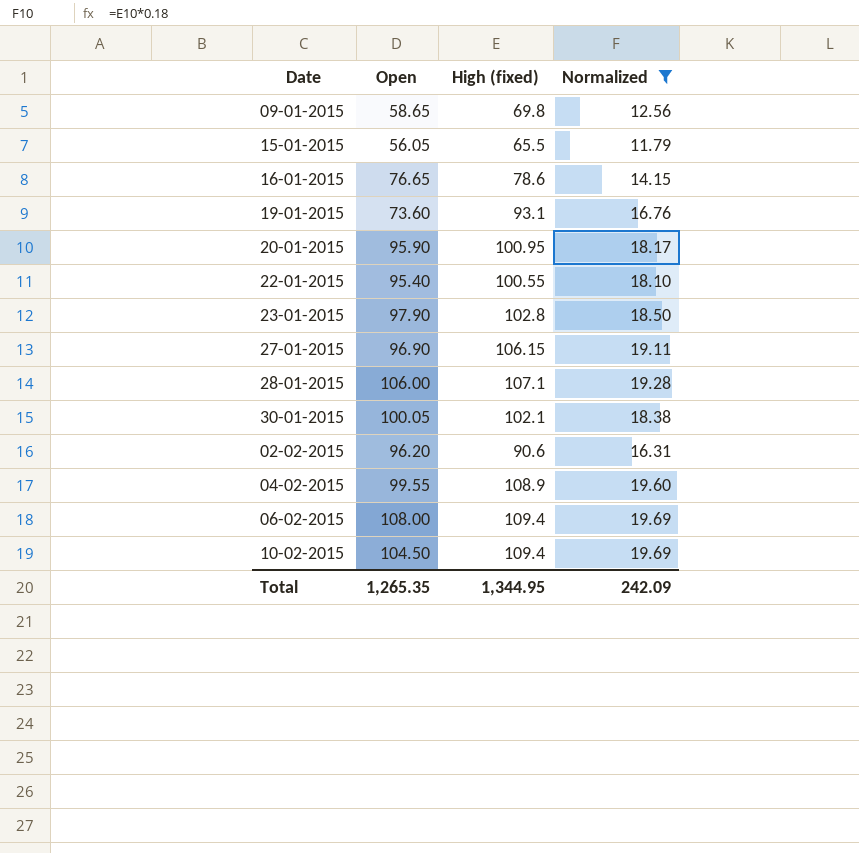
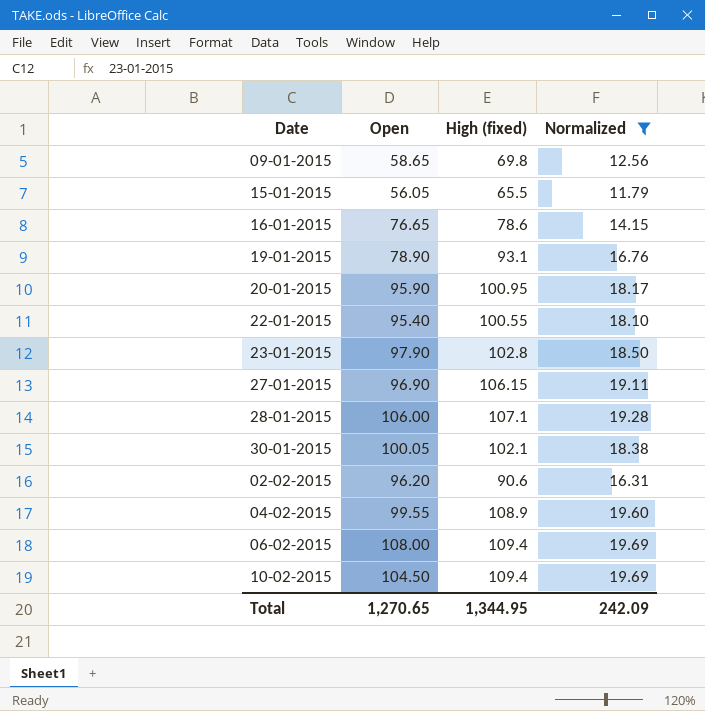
19-01-2015 | Open: 73.60 -> 78.90
Total | Open: 1,265.35 -> 1,270.65

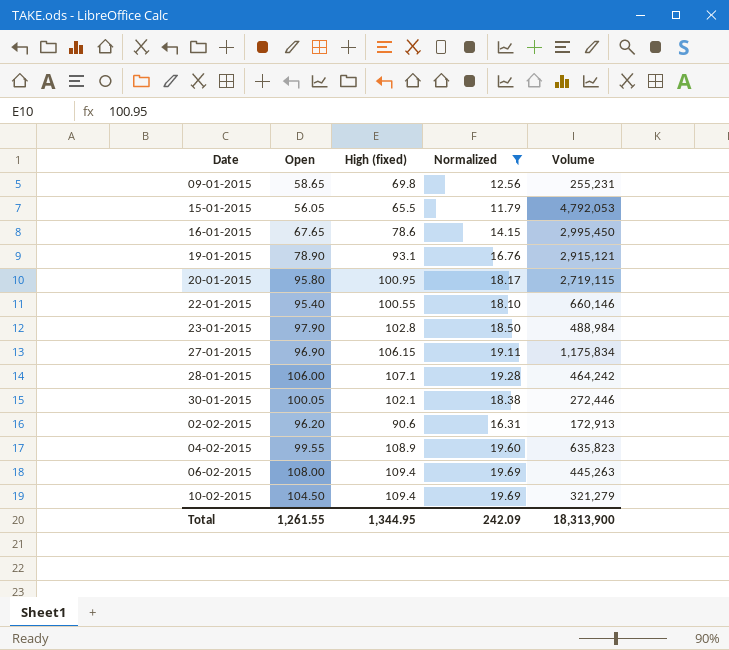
column Volume | position: none -> 5
16-01-2015 | Open: 76.65 -> 67.65
20-01-2015 | Open: 95.90 -> 95.80
Total | Open: 1,270.65 -> 1,261.55

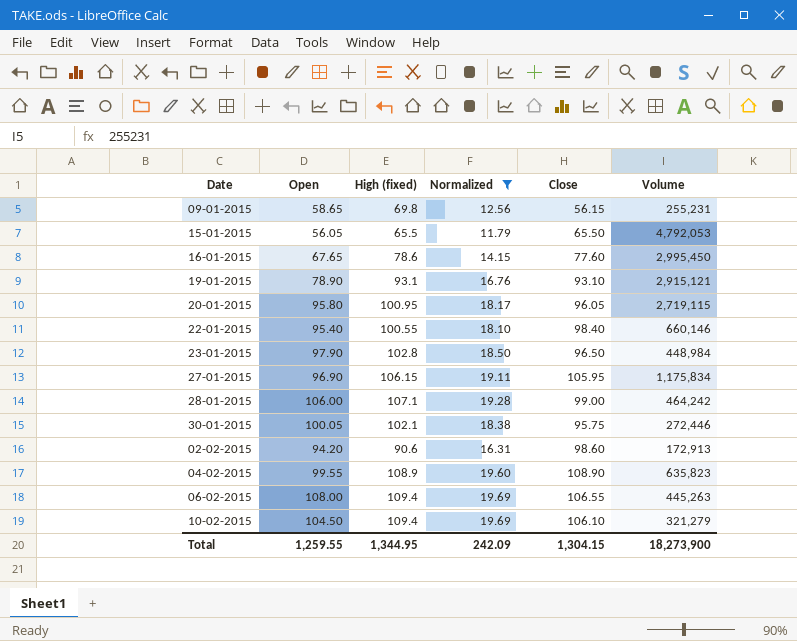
column Close | position: none -> 5
23-01-2015 | Volume: 488,984 -> 448,984
02-02-2015 | Open: 96.20 -> 94.20
Total | Open: 1,261.55 -> 1,259.55
Total | Volume: 18,313,900 -> 18,273,900

